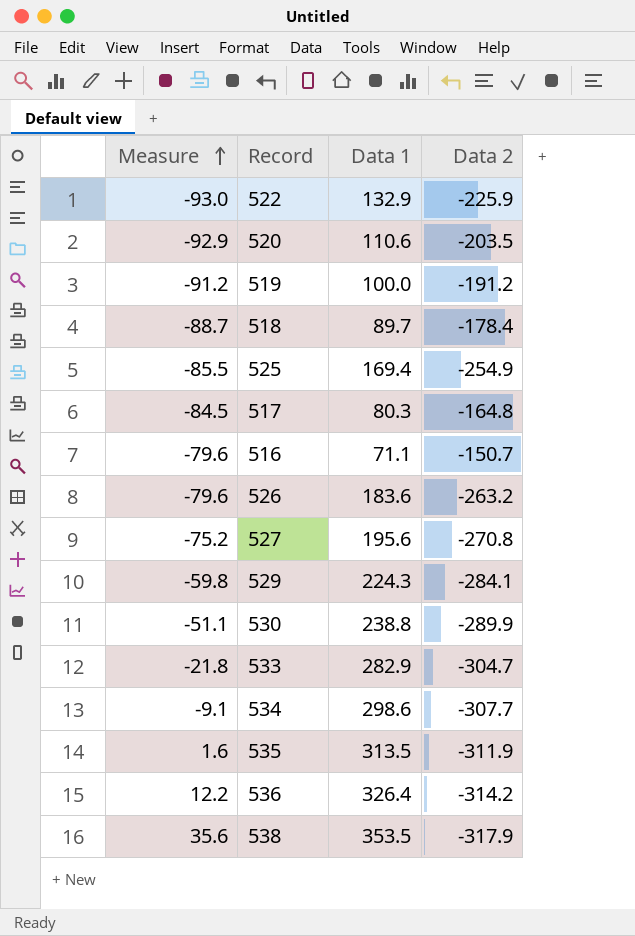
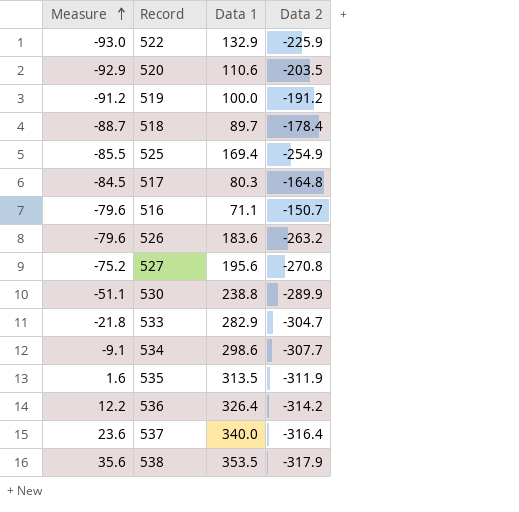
row 529: -59.8 | 224.3 | -284.1 -> none
row 537: none -> 23.6 | 340.0 | -316.4

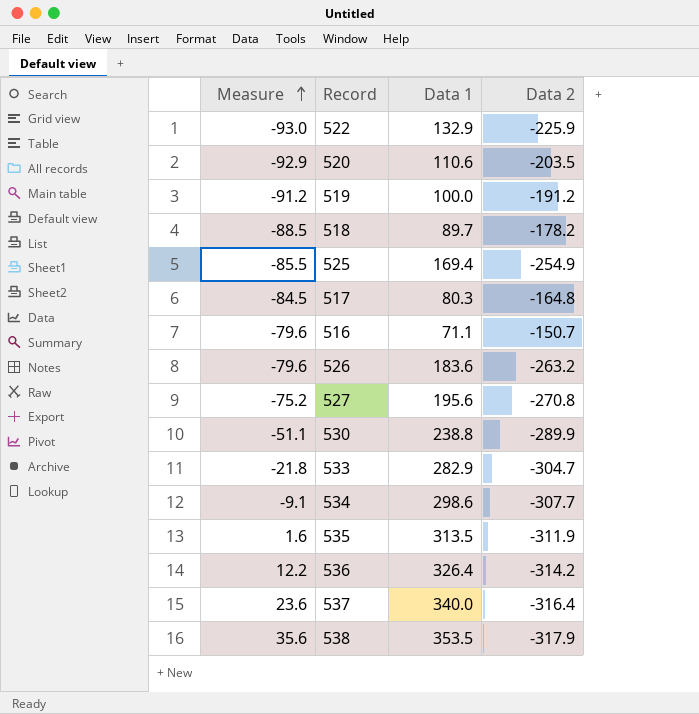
518 | Measure: -88.7 -> -88.5
518 | Data 2: -178.4 -> -178.2

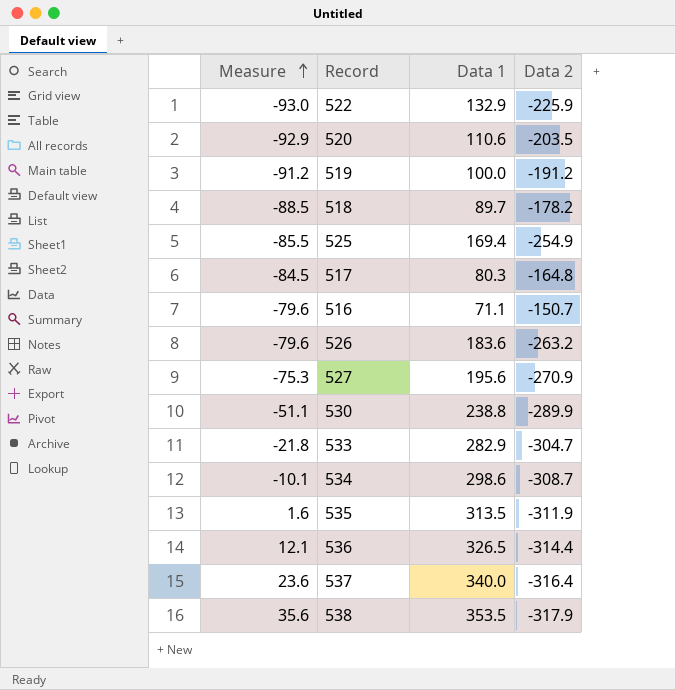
527 | Measure: -75.2 -> -75.3
527 | Data 2: -270.8 -> -270.9
534 | Measure: -9.1 -> -10.1
534 | Data 2: -307.7 -> -308.7
536 | Measure: 12.2 -> 12.1
536 | Data 1: 326.4 -> 326.5
536 | Data 2: -314.2 -> -314.4

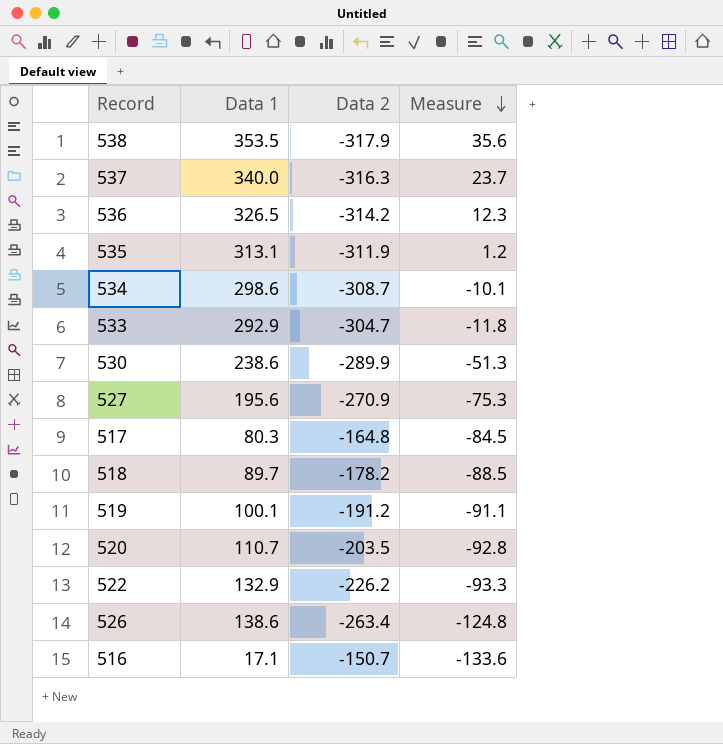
row order: Measure ascending -> Measure descending
column Measure | position: 1 -> 4
row 525: -85.5 | 169.4 | -254.9 -> none
537 | Data 2: -316.4 -> -316.3
537 | Measure: 23.6 -> 23.7
536 | Data 2: -314.4 -> -314.2
536 | Measure: 12.1 -> 12.3
535 | Data 1: 313.5 -> 313.1
535 | Measure: 1.6 -> 1.2
533 | Data 1: 282.9 -> 292.9
533 | Measure: -21.8 -> -11.8
530 | Data 1: 238.8 -> 238.6
530 | Measure: -51.1 -> -51.3
519 | Data 1: 100.0 -> 100.1
519 | Measure: -91.2 -> -91.1
520 | Data 1: 110.6 -> 110.7
520 | Measure: -92.9 -> -92.8
522 | Data 2: -225.9 -> -226.2
522 | Measure: -93.0 -> -93.3
526 | Data 1: 183.6 -> 138.6
526 | Data 2: -263.2 -> -263.4
526 | Measure: -79.6 -> -124.8
516 | Data 1: 71.1 -> 17.1
516 | Measure: -79.6 -> -133.6

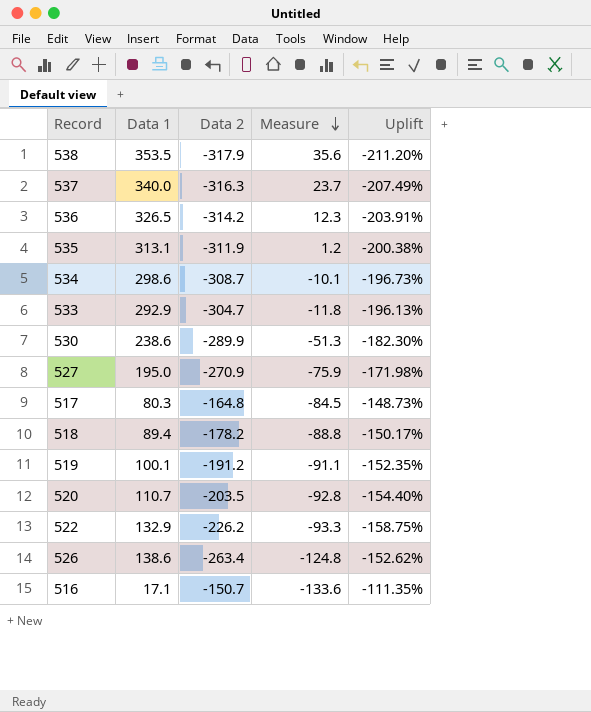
column Uplift | formula: none -> ([Data 1] - [Data 2]) / [Data 2]
527 | Data 1: 195.6 -> 195.0
527 | Measure: -75.3 -> -75.9
518 | Data 1: 89.7 -> 89.4
518 | Measure: -88.5 -> -88.8

